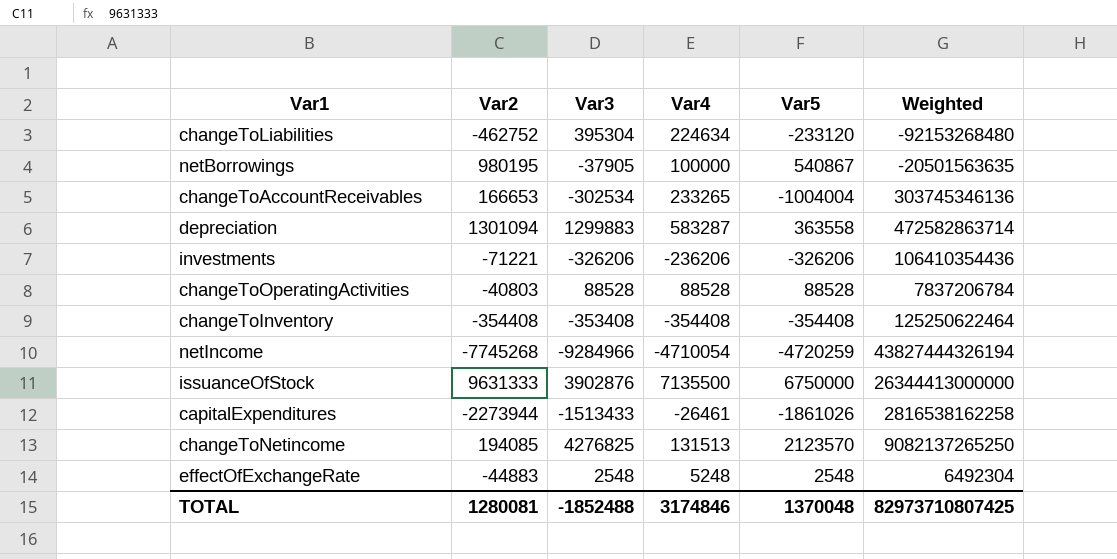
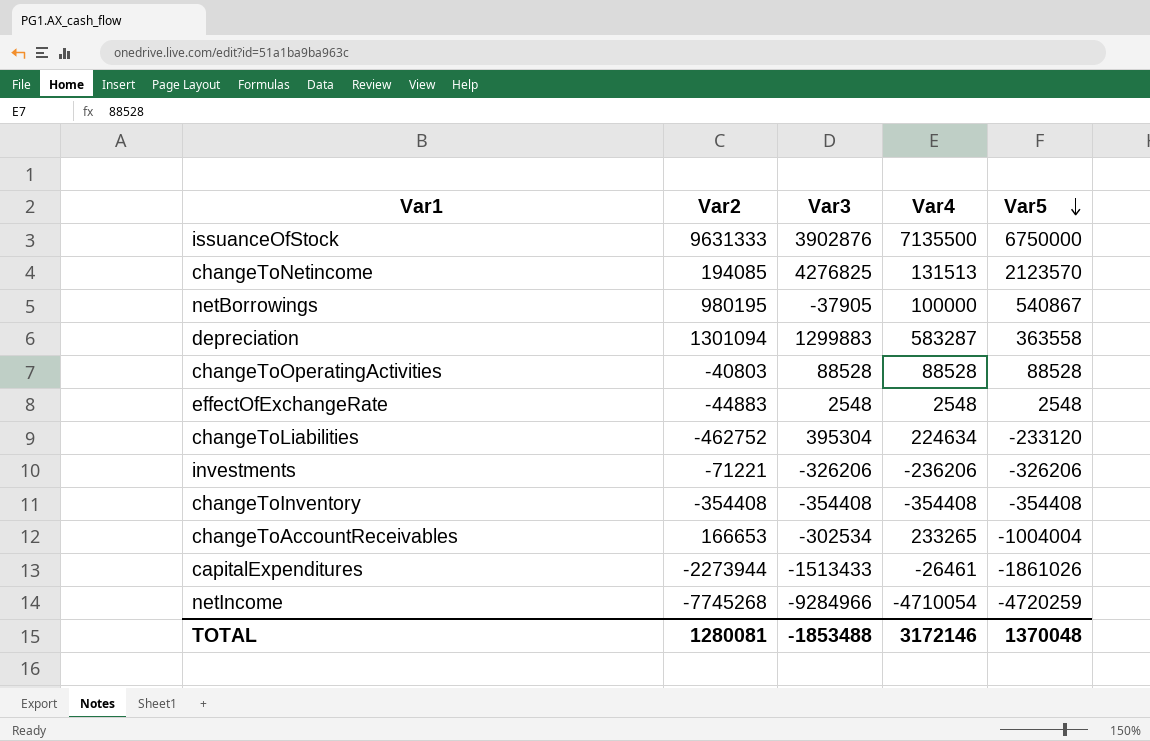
row order: none -> Var5 descending
column Weighted | formula: [Var3] * [Var5] -> none
effectOfExchangeRate | Var4: 5248 -> 2548
changeToInventory | Var3: -353408 -> -354408
TOTAL | Var3: -1852488 -> -1853488
TOTAL | Var4: 3174846 -> 3172146

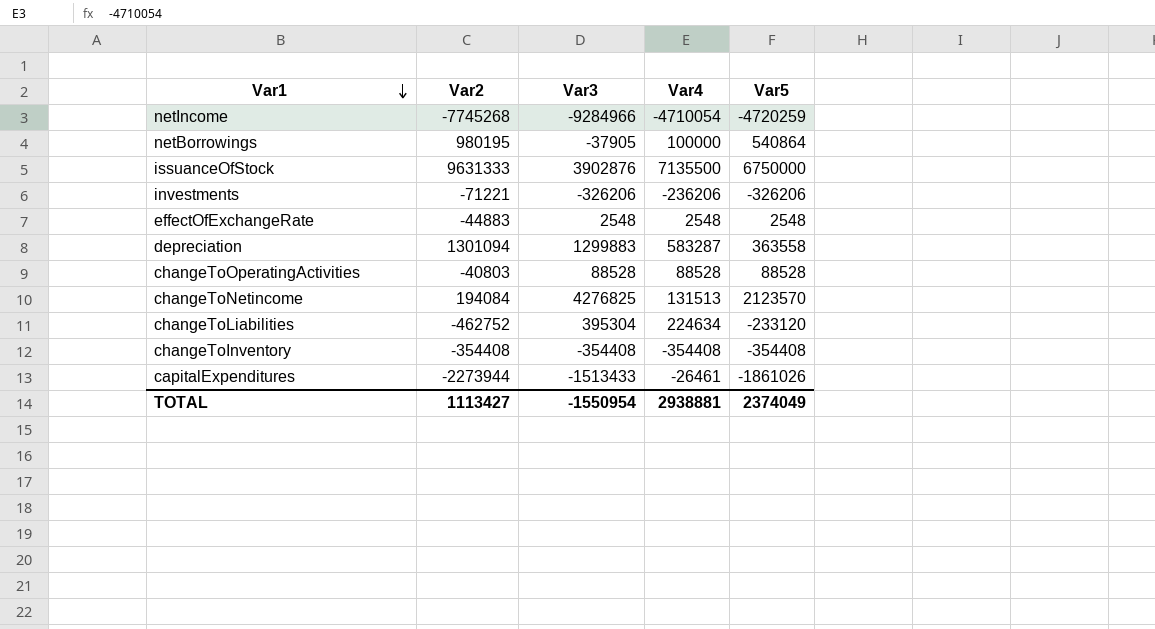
row order: Var5 descending -> Var1 descending
row changeToAccountReceivables: 166653 | -302534 | 233265 | -1004004 -> none
netBorrowings | Var5: 540867 -> 540864
changeToNetincome | Var2: 194085 -> 194084
TOTAL | Var2: 1280081 -> 1113427
TOTAL | Var3: -1853488 -> -1550954
TOTAL | Var4: 3172146 -> 2938881
TOTAL | Var5: 1370048 -> 2374049

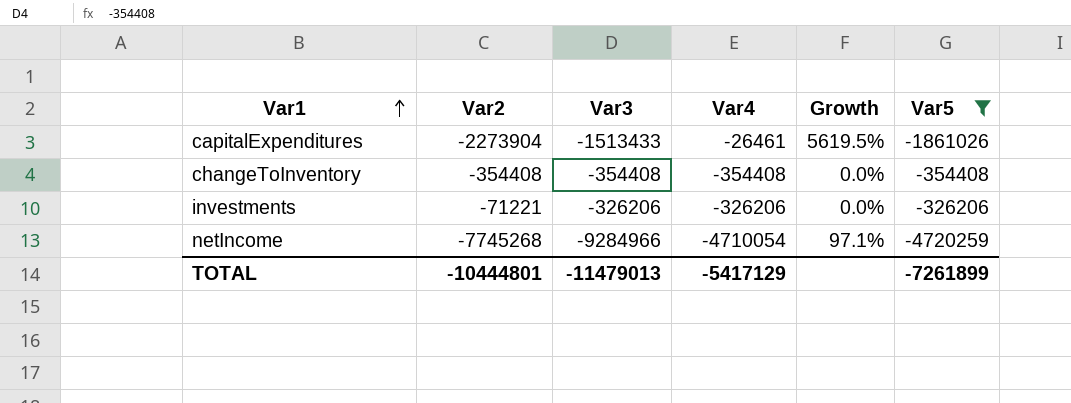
filter: none -> Var5 <= -326206
row order: Var1 descending -> Var1 ascending
column Growth | formula: none -> ([Var3] - [Var4]) / [Var4]
capitalExpenditures | Var2: -2273944 -> -2273904
investments | Var4: -236206 -> -326206
TOTAL | Var2: 1113427 -> -10444801
TOTAL | Var3: -1550954 -> -11479013
TOTAL | Var4: 2938881 -> -5417129
TOTAL | Var5: 2374049 -> -7261899

